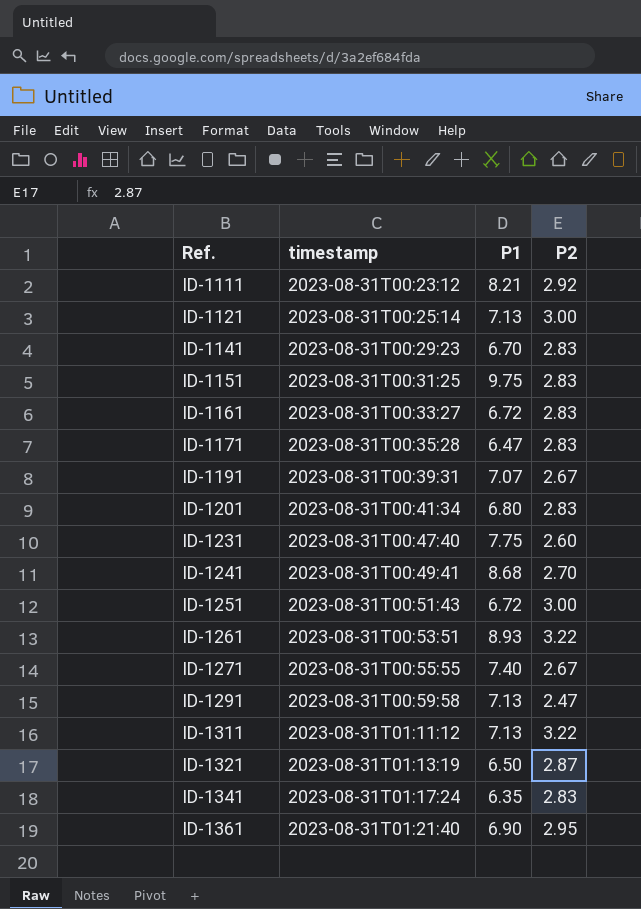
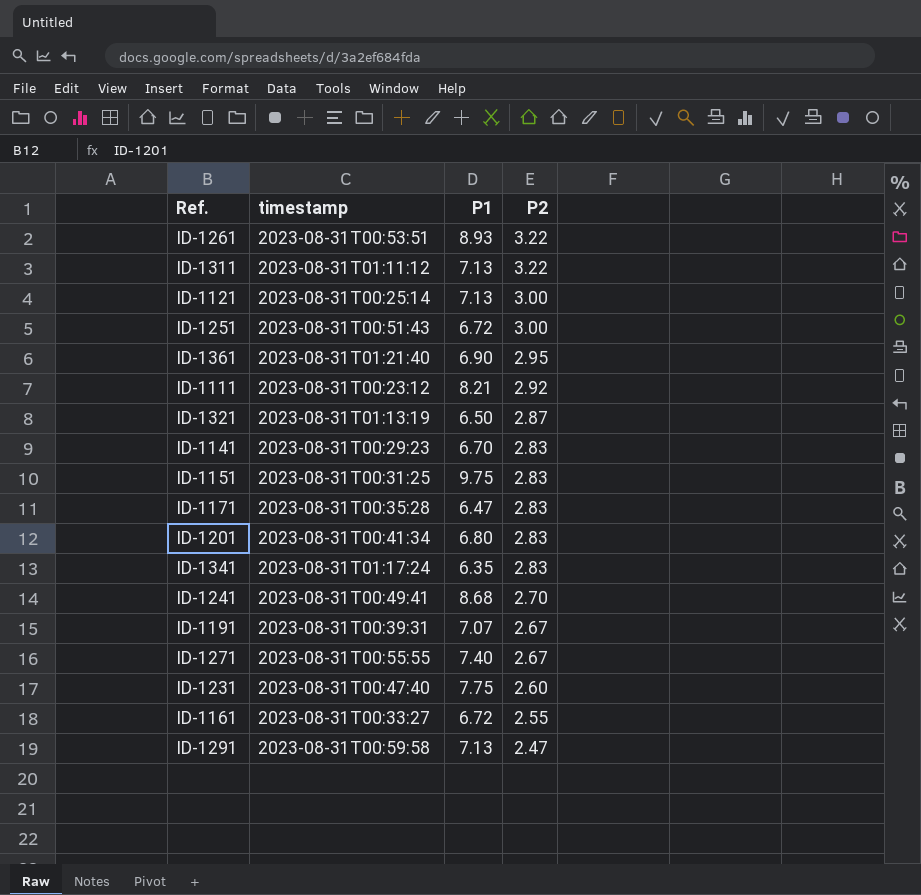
row order: Ref. ascending -> P2 descending
ID-1161 | P2: 2.83 -> 2.55

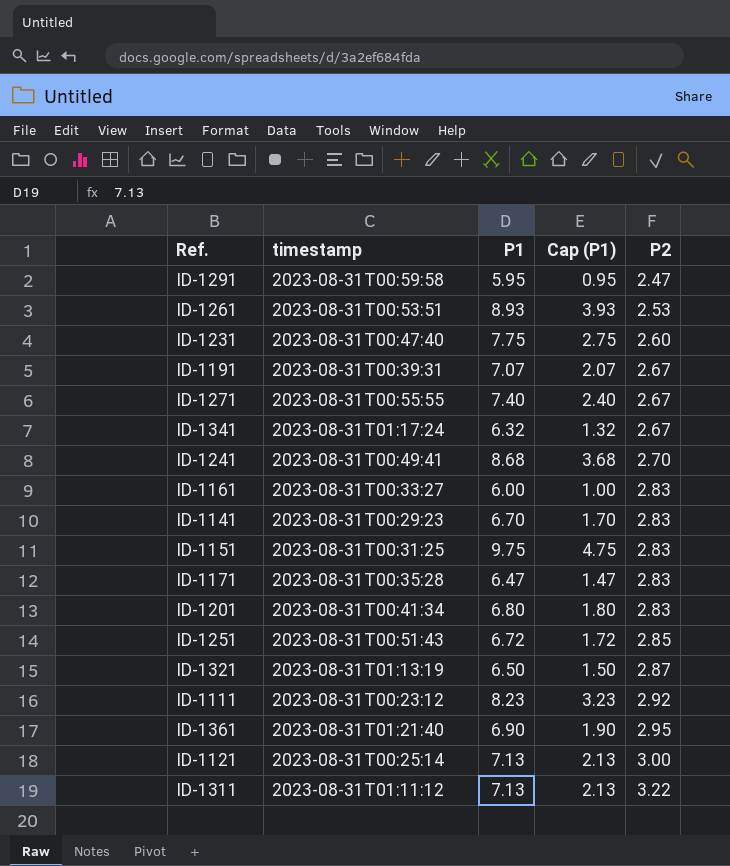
row order: P2 descending -> P2 ascending
column Cap (P1) | formula: none -> [P1] - 5
ID-1291 | P1: 7.13 -> 5.95
ID-1261 | P2: 3.22 -> 2.53
ID-1341 | P1: 6.35 -> 6.32
ID-1341 | P2: 2.83 -> 2.67
ID-1161 | P1: 6.72 -> 6.00
ID-1161 | P2: 2.55 -> 2.83
ID-1251 | P2: 3.00 -> 2.85
ID-1111 | P1: 8.21 -> 8.23

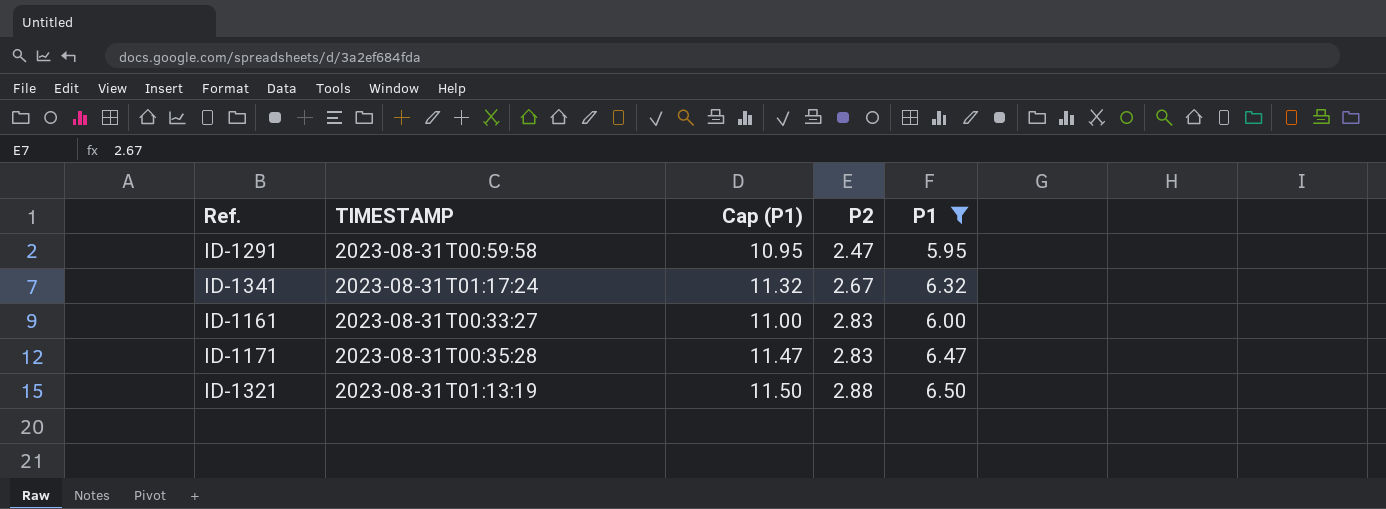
filter: none -> P1 <= 6.50
column name: timestamp -> TIMESTAMP
column Cap (P1) | formula: [P1] - 5 -> [P1] + 5
column P1 | position: 3 -> 5
ID-1321 | P2: 2.87 -> 2.88

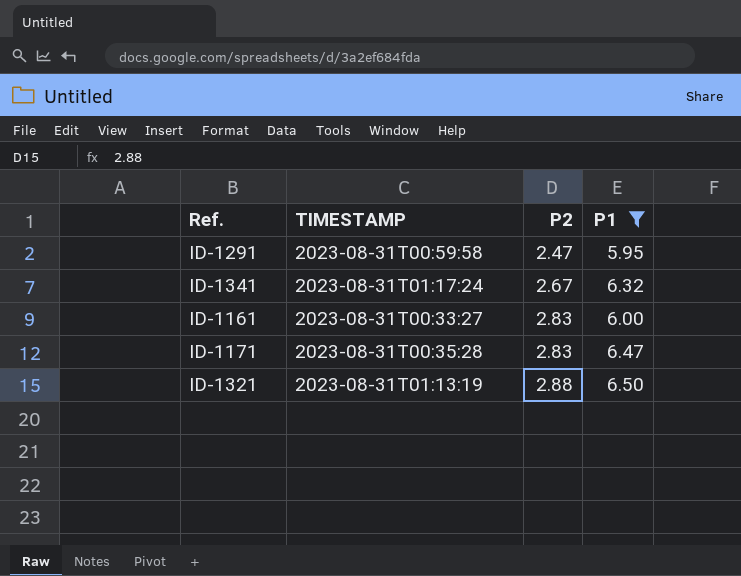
column Cap (P1) | formula: [P1] + 5 -> none

